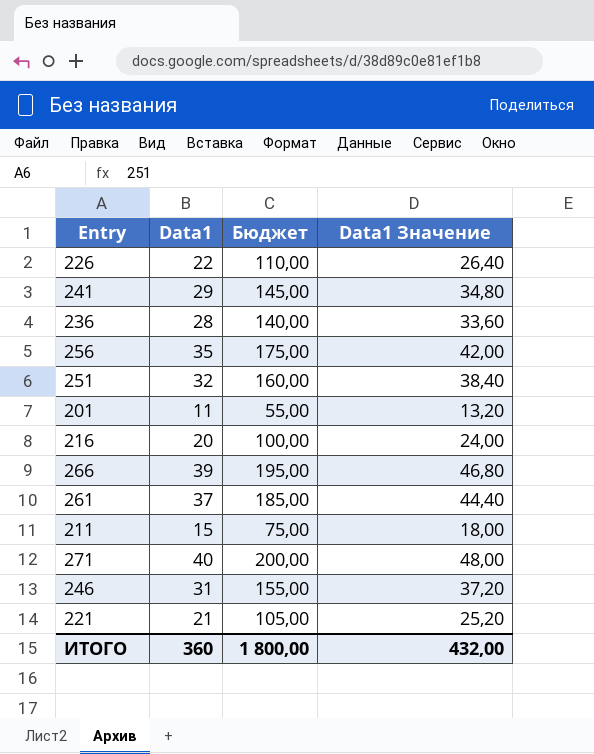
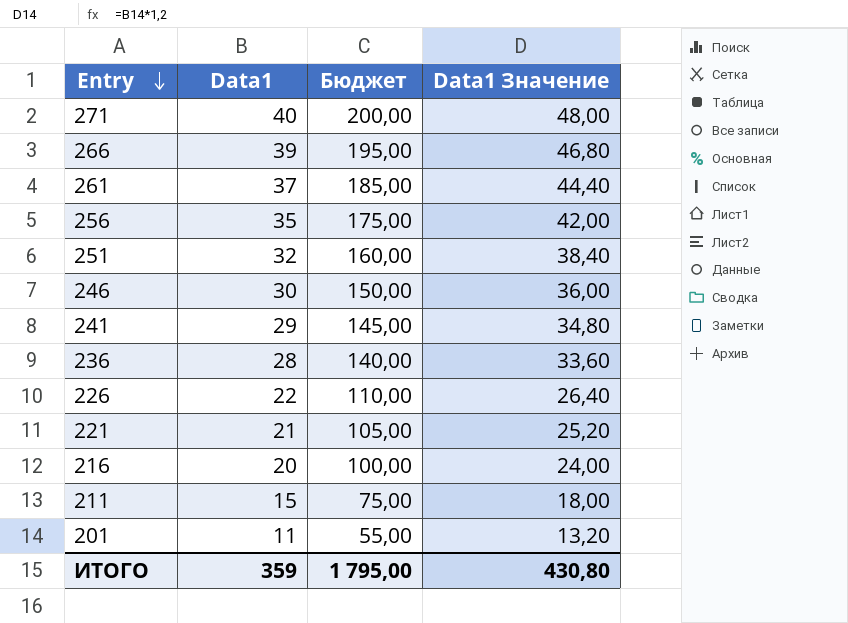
row order: none -> Entry descending
246 | Data1: 31 -> 30
246 | Бюджет: 155,00 -> 150,00
246 | Data1 Значение: 37,20 -> 36,00
ИТОГО | Data1: 360 -> 359
ИТОГО | Бюджет: 1 800,00 -> 1 795,00
ИТОГО | Data1 Значение: 432,00 -> 430,80

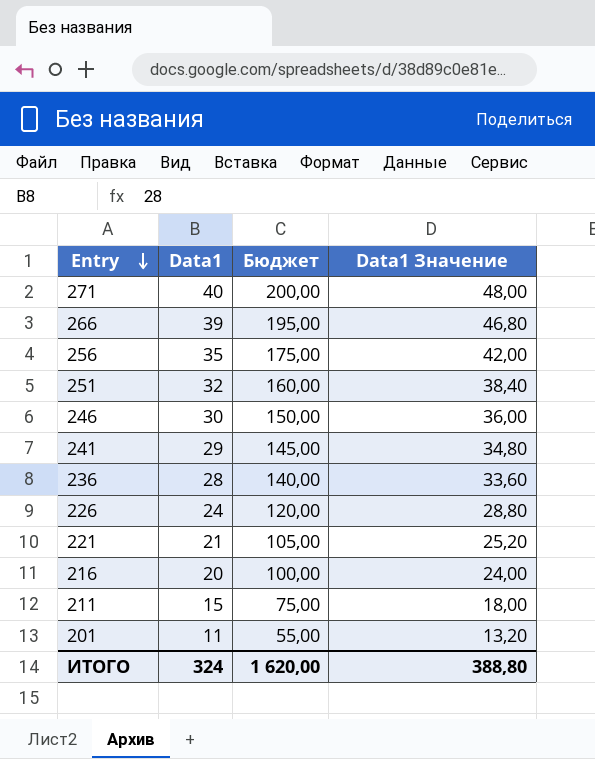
row 261: 37 | 185,00 | 44,40 -> none
226 | Data1: 22 -> 24
226 | Бюджет: 110,00 -> 120,00
226 | Data1 Значение: 26,40 -> 28,80
ИТОГО | Data1: 359 -> 324
ИТОГО | Бюджет: 1 795,00 -> 1 620,00
ИТОГО | Data1 Значение: 430,80 -> 388,80

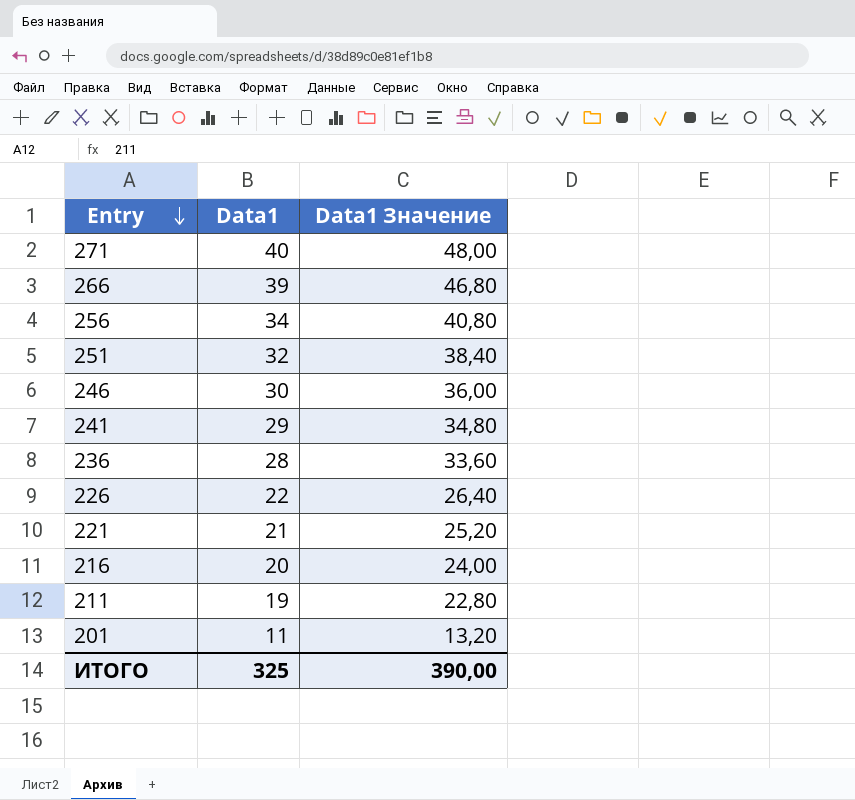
column Бюджет | formula: [Data1] * 5 -> none
256 | Data1: 35 -> 34
256 | Data1 Значение: 42,00 -> 40,80
226 | Data1: 24 -> 22
226 | Data1 Значение: 28,80 -> 26,40
211 | Data1: 15 -> 19
211 | Data1 Значение: 18,00 -> 22,80
ИТОГО | Data1: 324 -> 325
ИТОГО | Data1 Значение: 388,80 -> 390,00

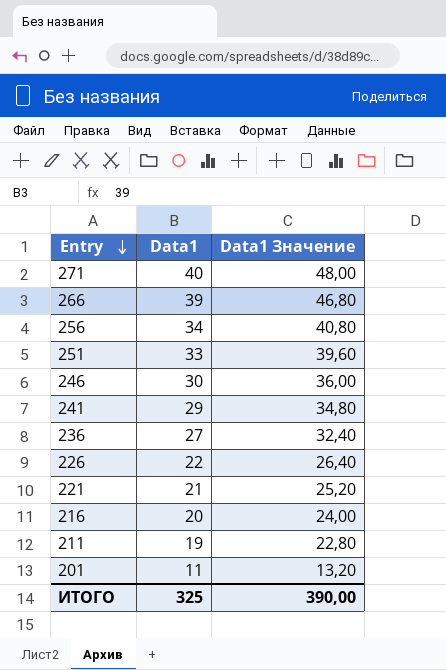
251 | Data1: 32 -> 33
251 | Data1 Значение: 38,40 -> 39,60
236 | Data1: 28 -> 27
236 | Data1 Значение: 33,60 -> 32,40

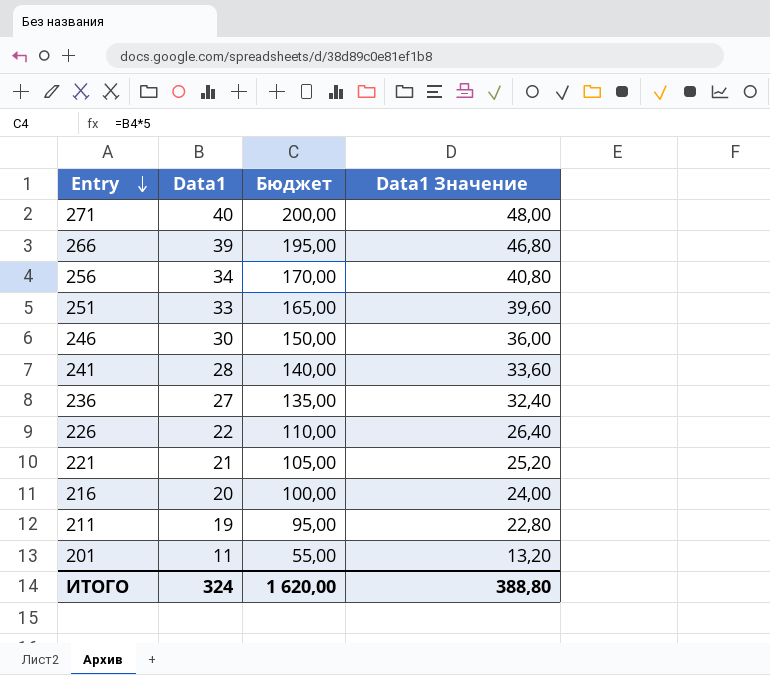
column Бюджет | formula: none -> [Data1] * 5
241 | Data1: 29 -> 28
241 | Data1 Значение: 34,80 -> 33,60
ИТОГО | Data1: 325 -> 324
ИТОГО | Data1 Значение: 390,00 -> 388,80

